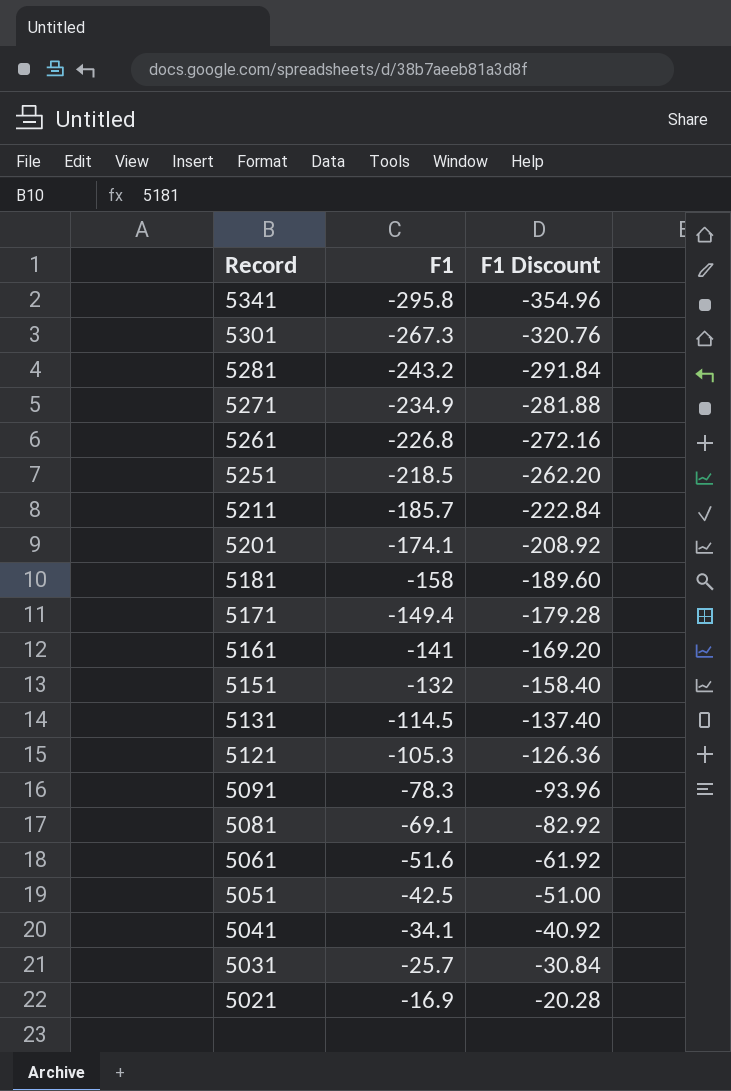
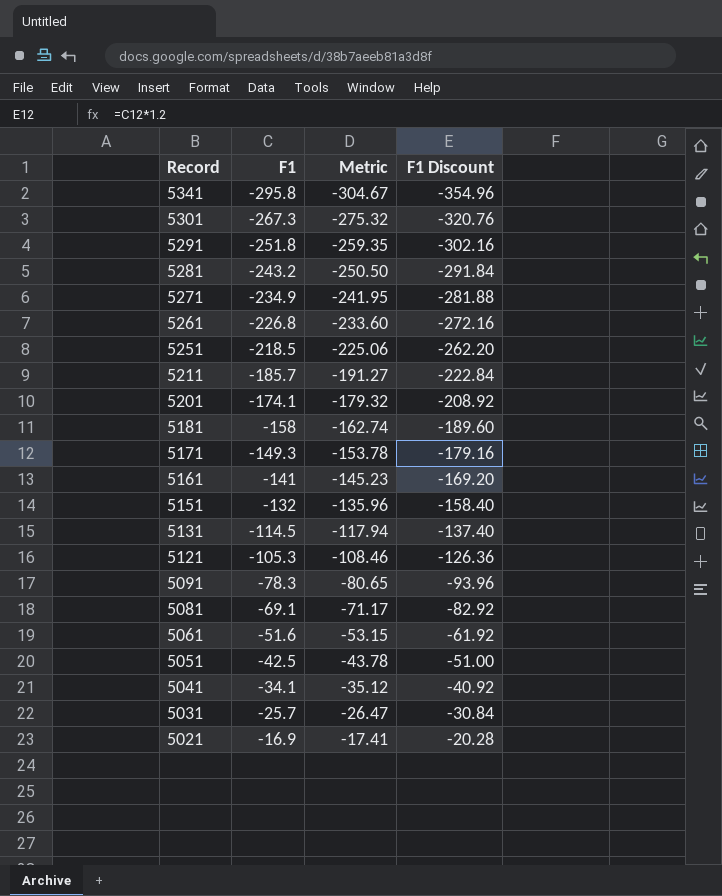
column Metric | formula: none -> [F1] * 1.03
row 5291: none -> -251.8 | -259.35 | -302.16
5171 | F1: -149.4 -> -149.3
5171 | F1 Discount: -179.28 -> -179.16

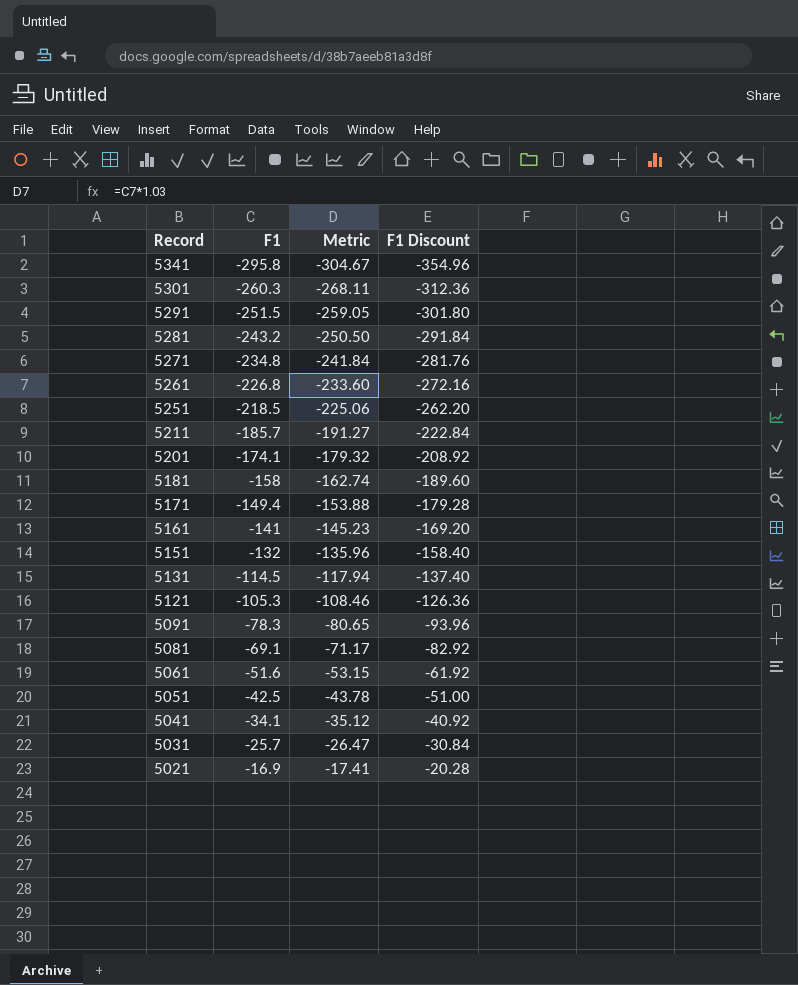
5301 | F1: -267.3 -> -260.3
5301 | Metric: -275.32 -> -268.11
5301 | F1 Discount: -320.76 -> -312.36
5291 | F1: -251.8 -> -251.5
5291 | Metric: -259.35 -> -259.05
5291 | F1 Discount: -302.16 -> -301.80
5271 | F1: -234.9 -> -234.8
5271 | Metric: -241.95 -> -241.84
5271 | F1 Discount: -281.88 -> -281.76
5171 | F1: -149.3 -> -149.4
5171 | Metric: -153.78 -> -153.88
5171 | F1 Discount: -179.16 -> -179.28

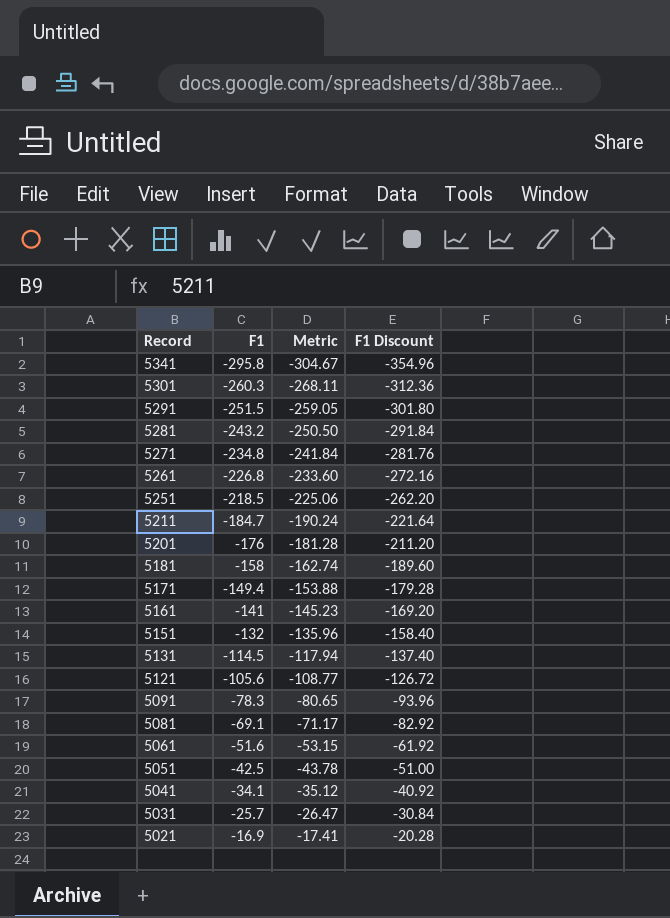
5211 | F1: -185.7 -> -184.7
5211 | Metric: -191.27 -> -190.24
5211 | F1 Discount: -222.84 -> -221.64
5201 | F1: -174.1 -> -176
5201 | Metric: -179.32 -> -181.28
5201 | F1 Discount: -208.92 -> -211.20
5121 | F1: -105.3 -> -105.6
5121 | Metric: -108.46 -> -108.77
5121 | F1 Discount: -126.36 -> -126.72

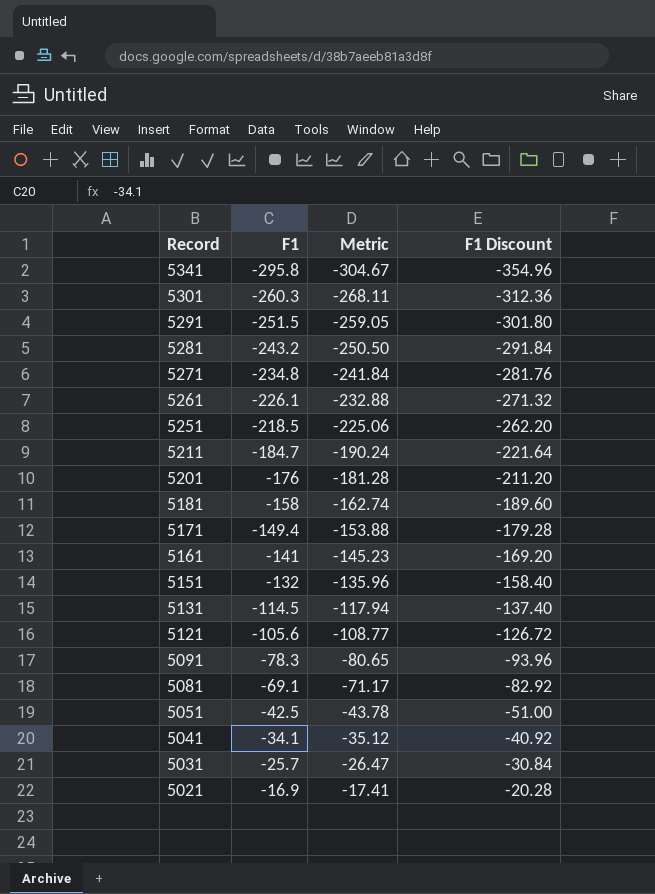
row 5061: -51.6 | -53.15 | -61.92 -> none
5261 | F1: -226.8 -> -226.1
5261 | Metric: -233.60 -> -232.88
5261 | F1 Discount: -272.16 -> -271.32

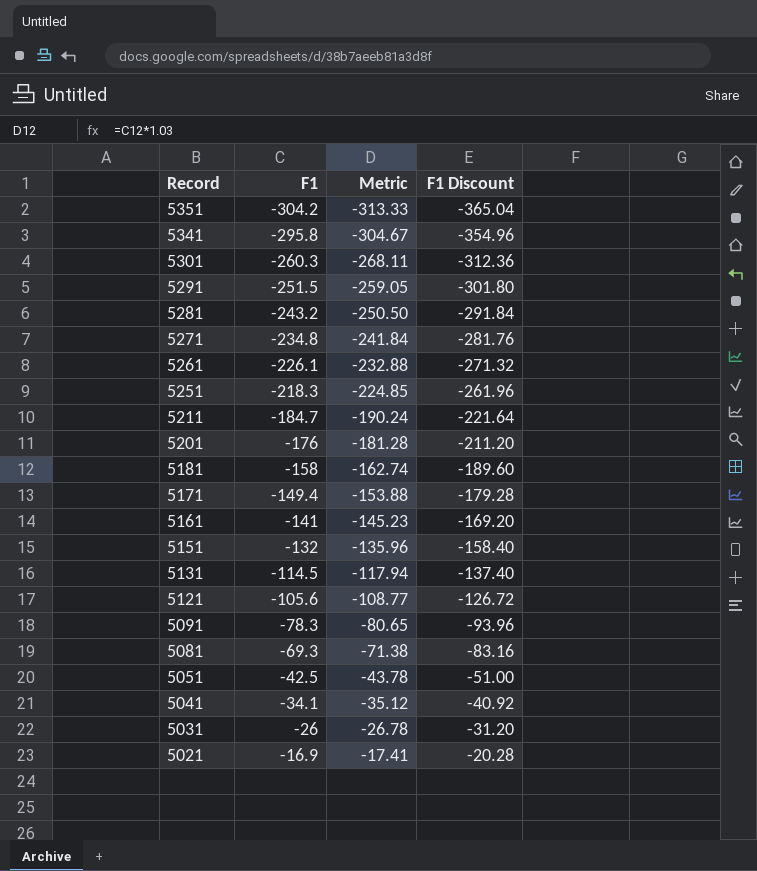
row 5351: none -> -304.2 | -313.33 | -365.04
5251 | F1: -218.5 -> -218.3
5251 | Metric: -225.06 -> -224.85
5251 | F1 Discount: -262.20 -> -261.96
5081 | F1: -69.1 -> -69.3
5081 | Metric: -71.17 -> -71.38
5081 | F1 Discount: -82.92 -> -83.16
5031 | F1: -25.7 -> -26
5031 | Metric: -26.47 -> -26.78
5031 | F1 Discount: -30.84 -> -31.20

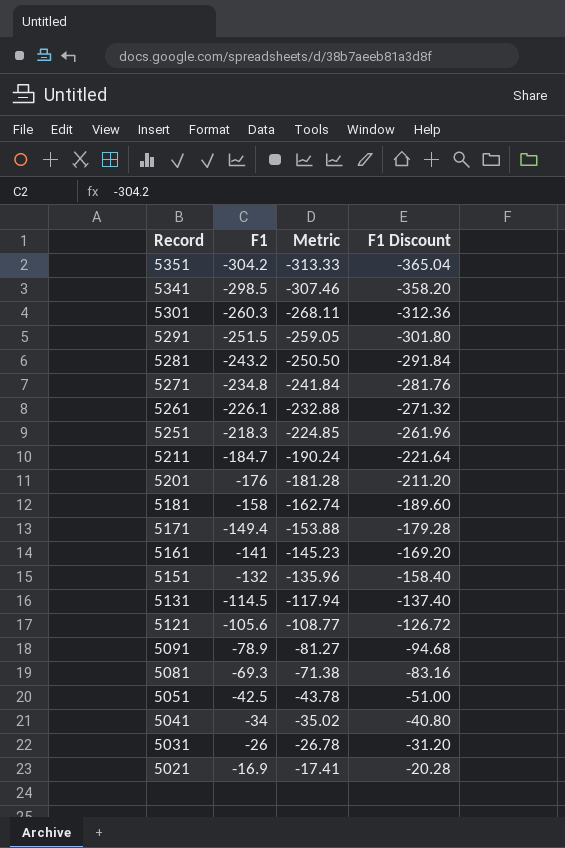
5341 | F1: -295.8 -> -298.5
5341 | Metric: -304.67 -> -307.46
5341 | F1 Discount: -354.96 -> -358.20
5091 | F1: -78.3 -> -78.9
5091 | Metric: -80.65 -> -81.27
5091 | F1 Discount: -93.96 -> -94.68
5041 | F1: -34.1 -> -34
5041 | Metric: -35.12 -> -35.02
5041 | F1 Discount: -40.92 -> -40.80

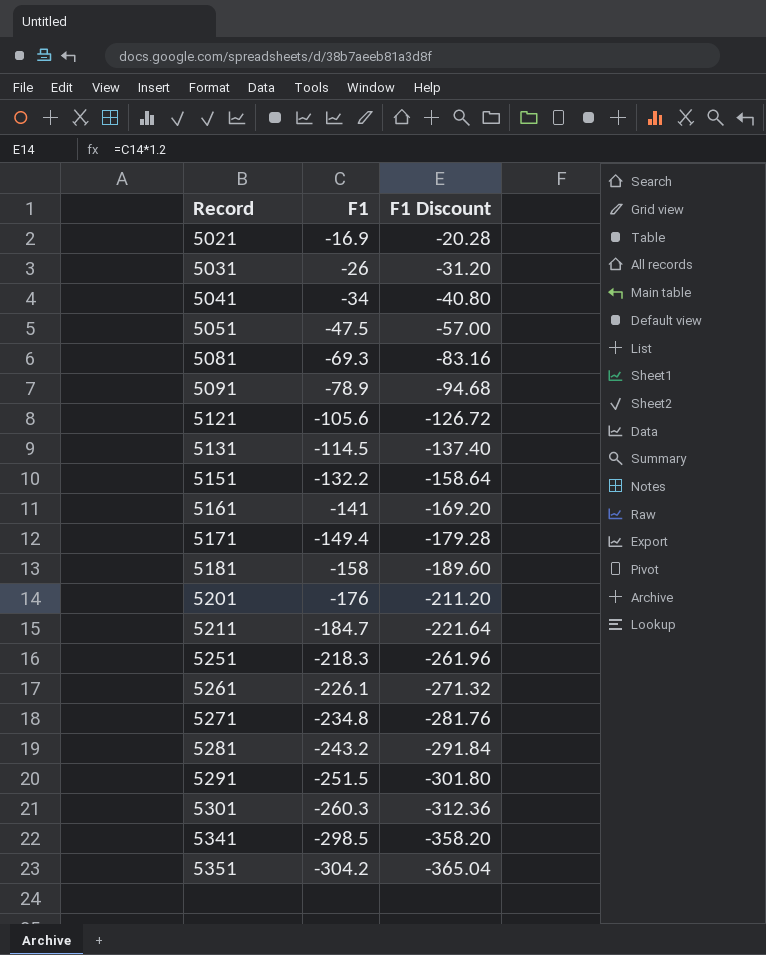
row order: Record descending -> Record ascending
column Metric | formula: [F1] * 1.03 -> none
5051 | F1: -42.5 -> -47.5
5051 | F1 Discount: -51.00 -> -57.00
5151 | F1: -132 -> -132.2
5151 | F1 Discount: -158.40 -> -158.64

